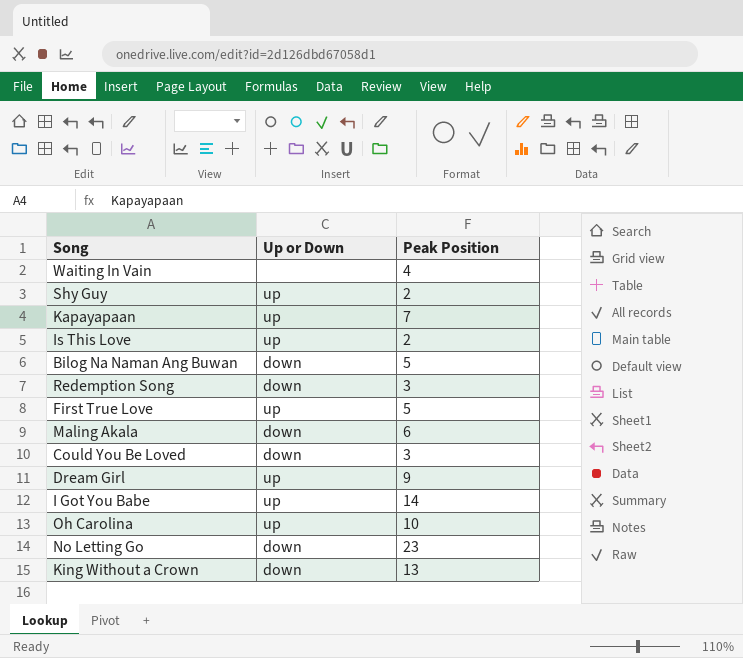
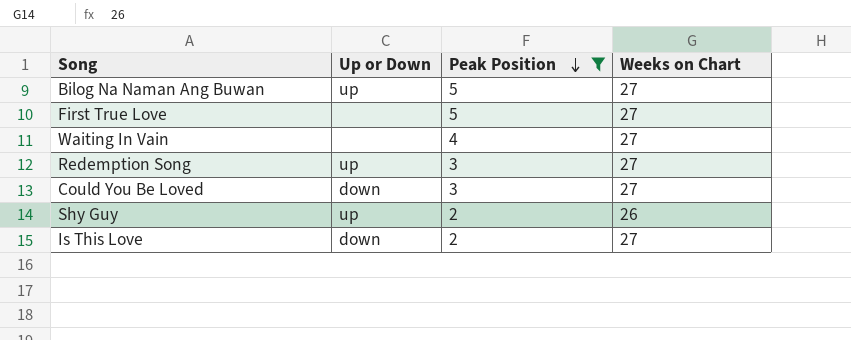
filter: none -> Peak Position <= 5
row order: none -> Peak Position descending
column Weeks on Chart | position: none -> 4
Bilog Na Naman Ang Buwan | Up or Down: down -> up
First True Love | Up or Down: up -> none
Redemption Song | Up or Down: down -> up
Is This Love | Up or Down: up -> down

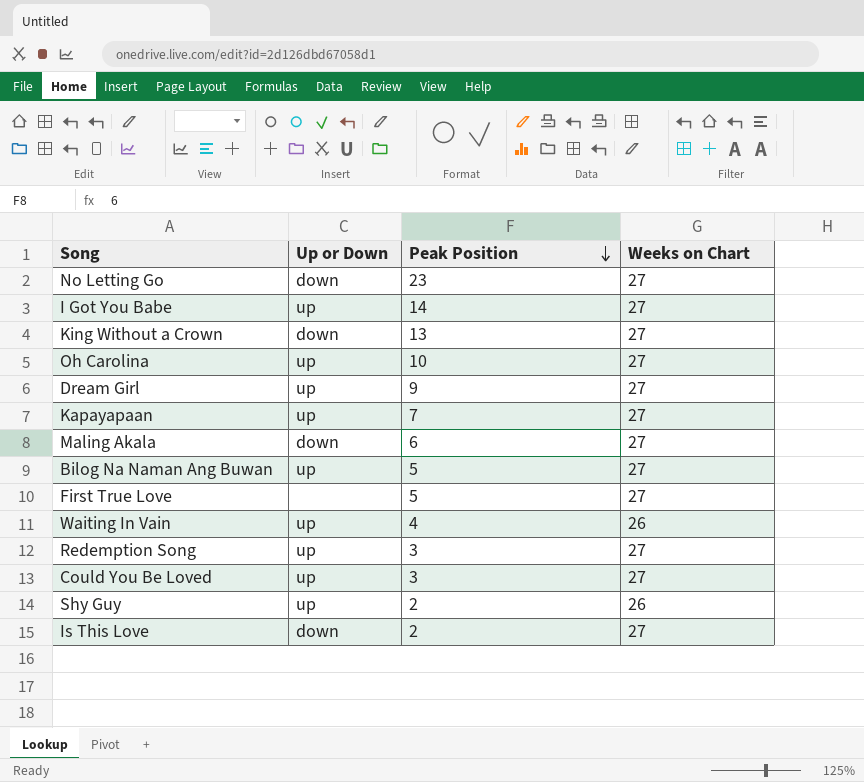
filter: Peak Position <= 5 -> none
Waiting In Vain | Up or Down: none -> up
Waiting In Vain | Weeks on Chart: 27 -> 26
Could You Be Loved | Up or Down: down -> up

